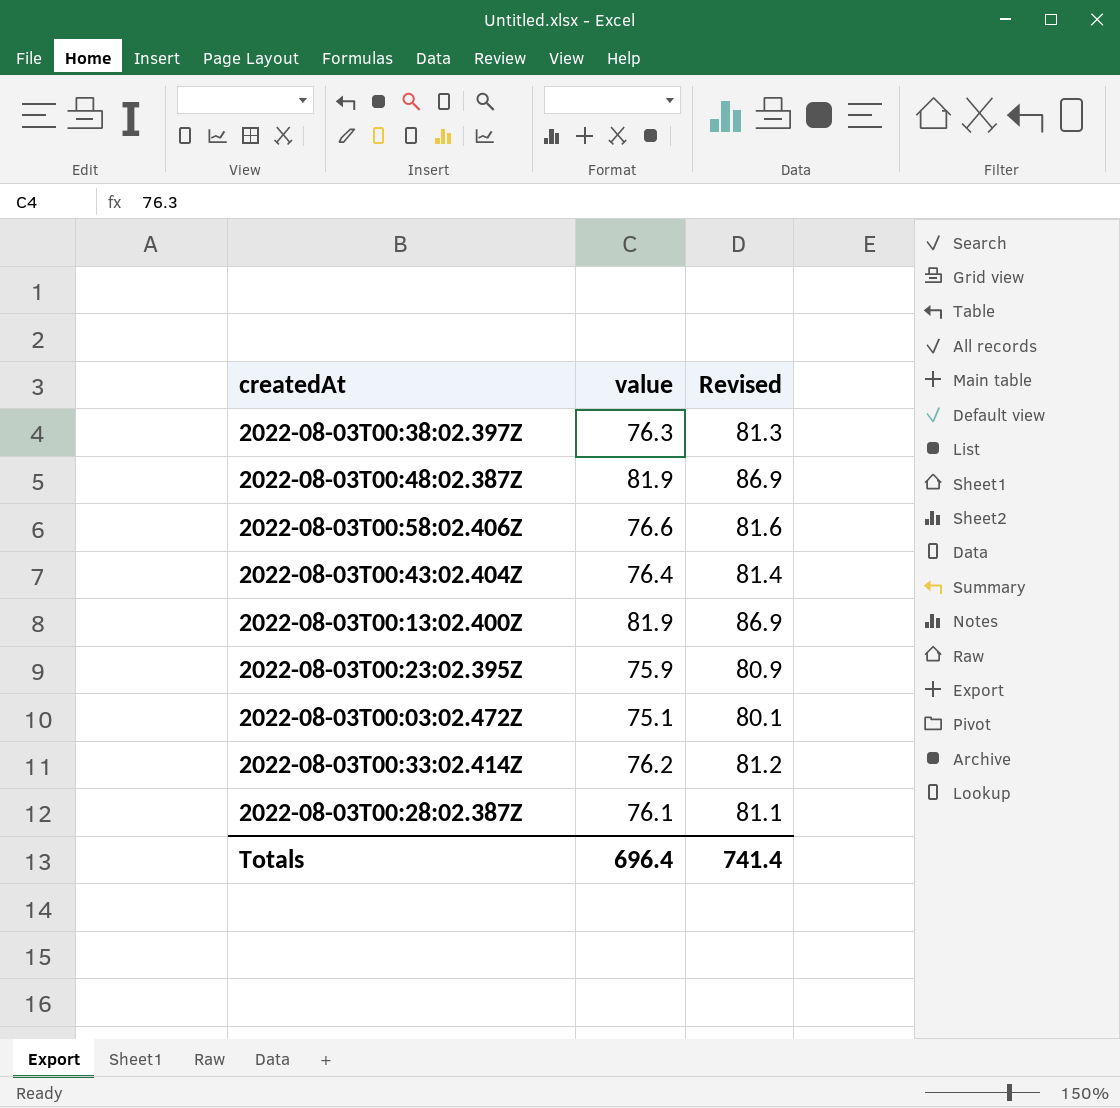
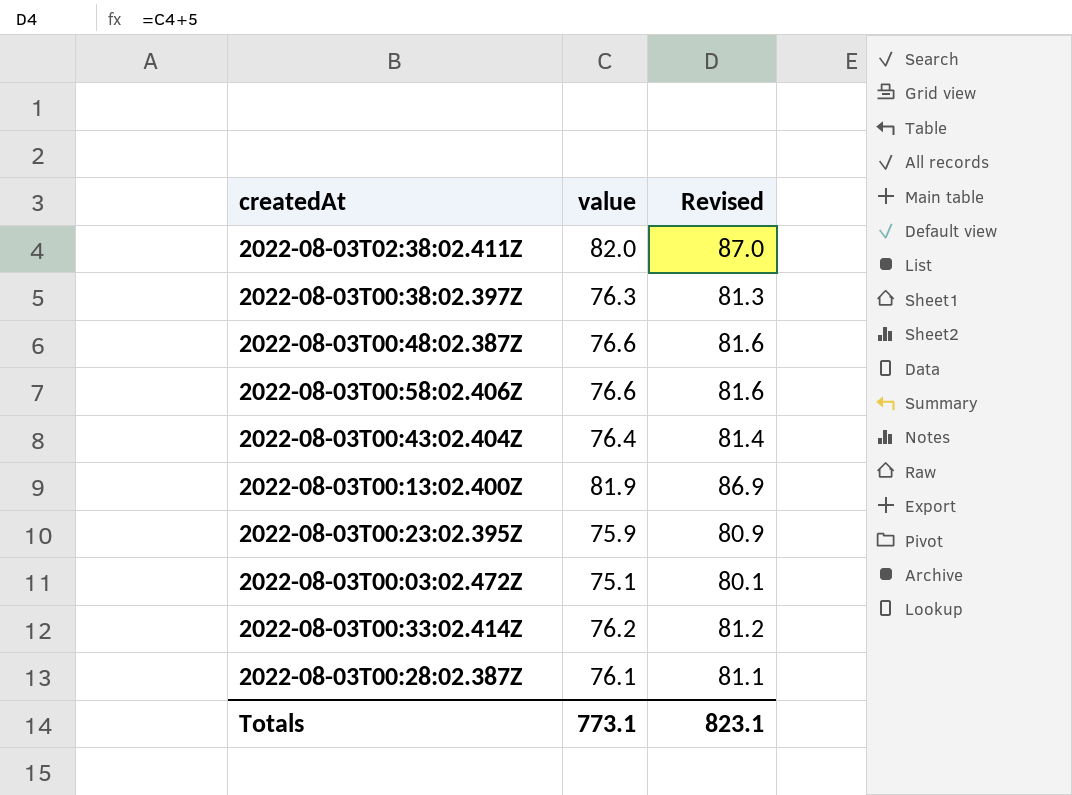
row 2022-08-03T02:38:02.411Z: none -> 82.0 | 87.0
2022-08-03T00:48:02.387Z | value: 81.9 -> 76.6
2022-08-03T00:48:02.387Z | Revised: 86.9 -> 81.6
Totals | value: 696.4 -> 773.1
Totals | Revised: 741.4 -> 823.1

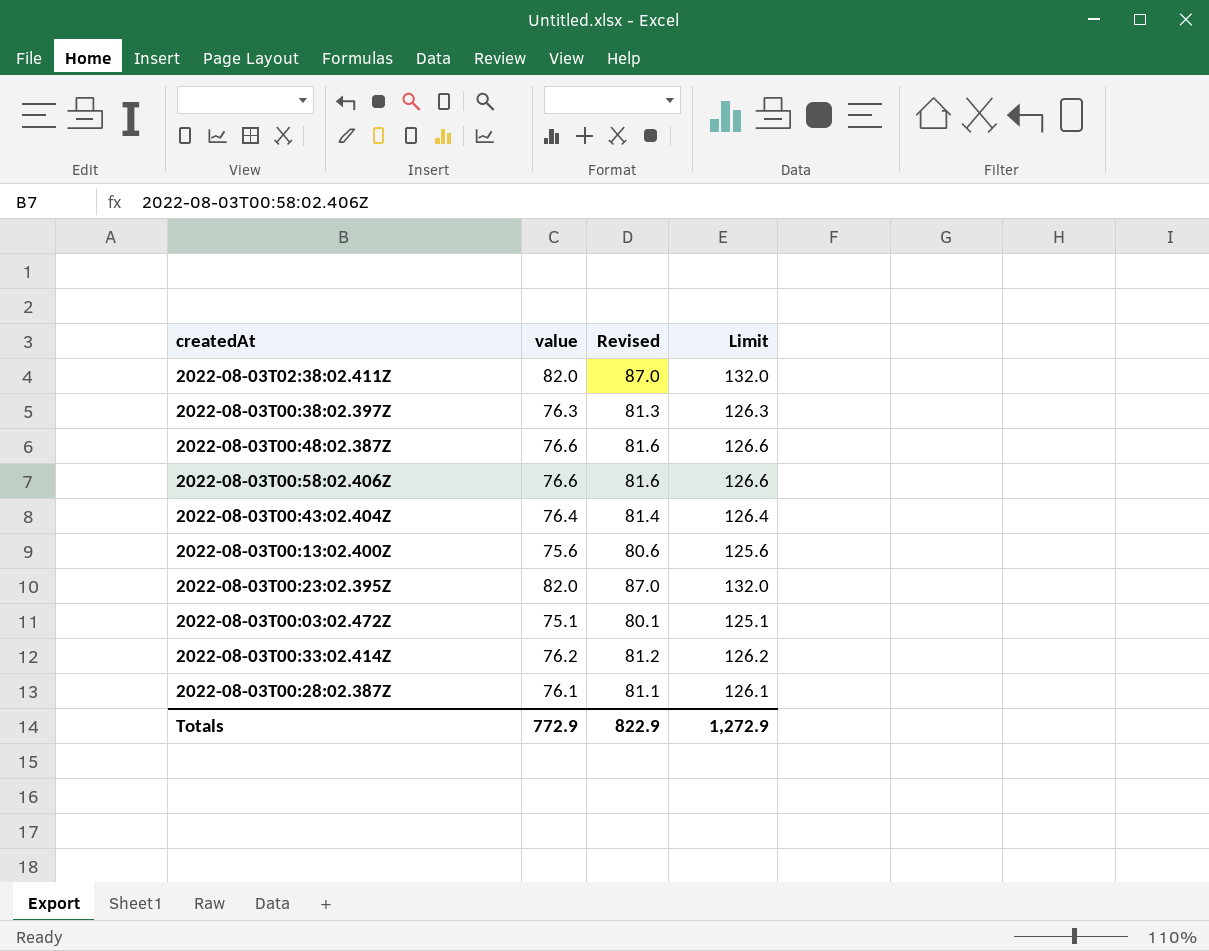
column Limit | formula: none -> [value] + 50
2022-08-03T00:13:02.400Z | value: 81.9 -> 75.6
2022-08-03T00:13:02.400Z | Revised: 86.9 -> 80.6
2022-08-03T00:23:02.395Z | value: 75.9 -> 82.0
2022-08-03T00:23:02.395Z | Revised: 80.9 -> 87.0
Totals | value: 773.1 -> 772.9
Totals | Revised: 823.1 -> 822.9

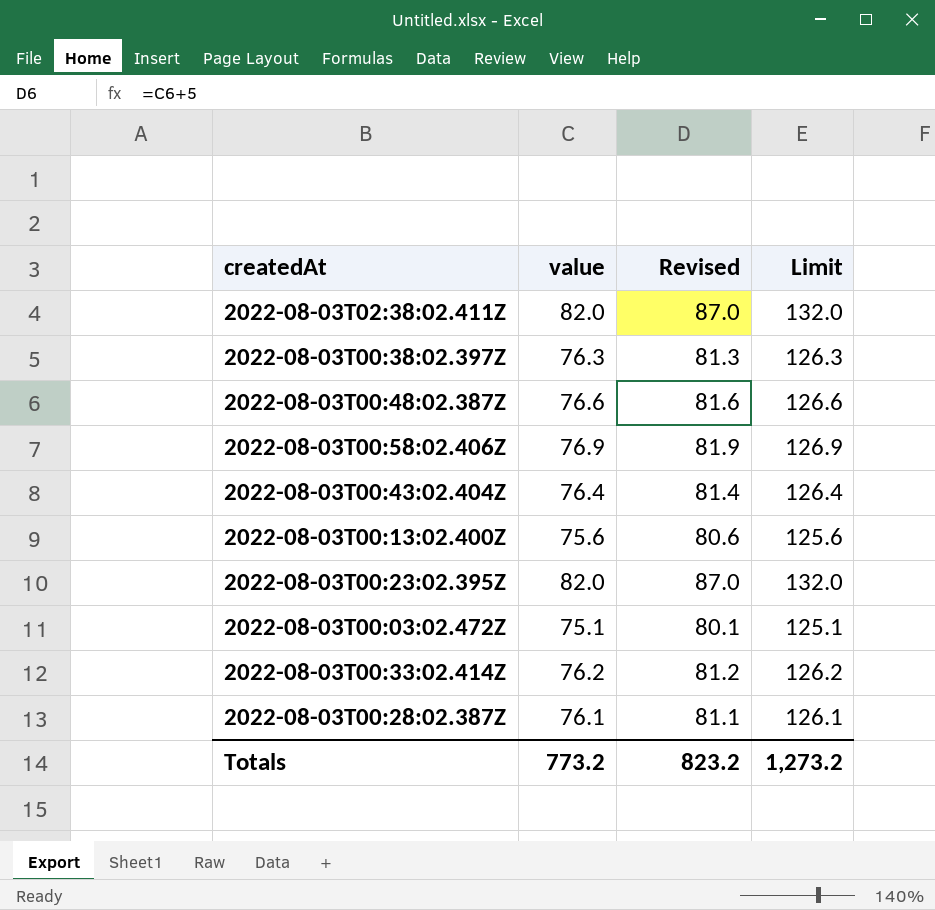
2022-08-03T00:58:02.406Z | value: 76.6 -> 76.9
2022-08-03T00:58:02.406Z | Revised: 81.6 -> 81.9
2022-08-03T00:58:02.406Z | Limit: 126.6 -> 126.9
Totals | value: 772.9 -> 773.2
Totals | Revised: 822.9 -> 823.2
Totals | Limit: 1,272.9 -> 1,273.2

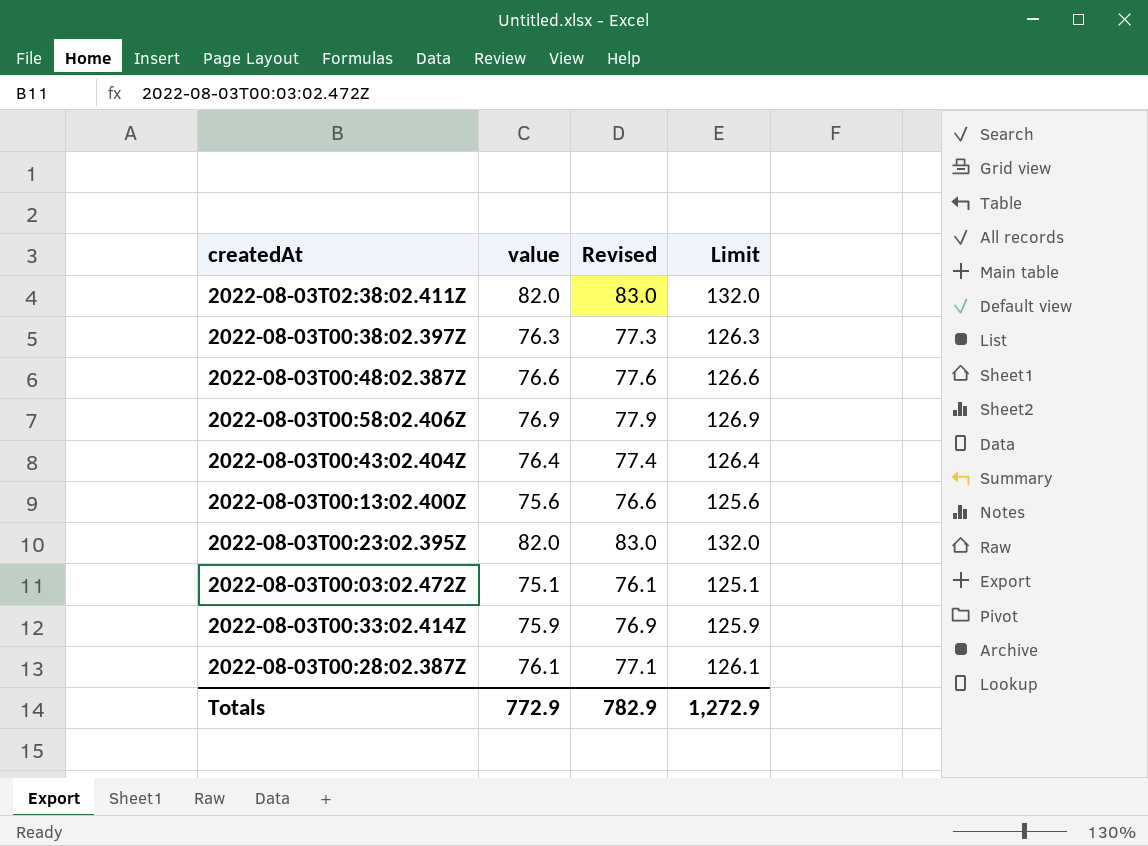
column Revised | formula: [value] + 5 -> [value] + 1
2022-08-03T00:33:02.414Z | value: 76.2 -> 75.9
2022-08-03T00:33:02.414Z | Limit: 126.2 -> 125.9
Totals | value: 773.2 -> 772.9
Totals | Revised: 823.2 -> 782.9
Totals | Limit: 1,273.2 -> 1,272.9

